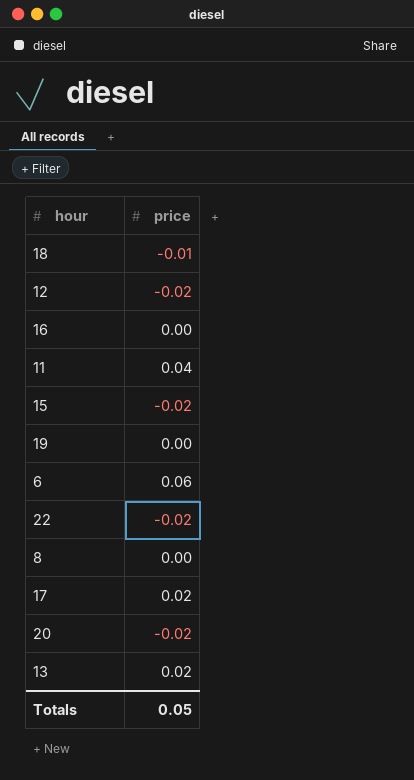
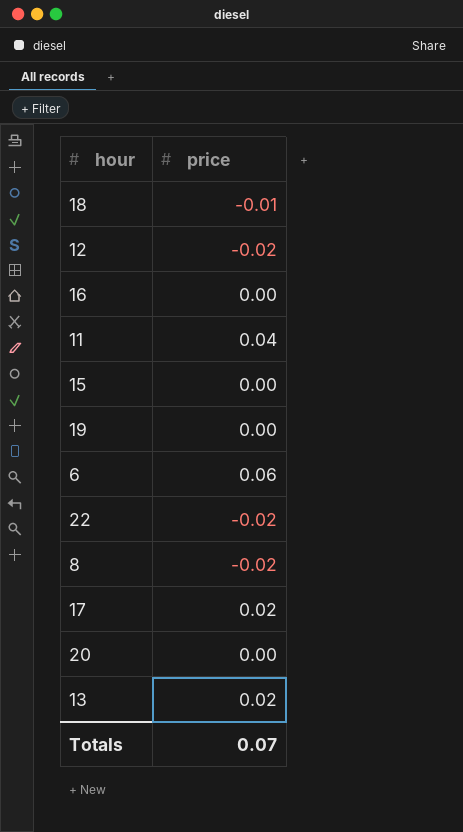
15 | price: -0.02 -> 0.00
8 | price: 0.00 -> -0.02
20 | price: -0.02 -> 0.00
Totals | price: 0.05 -> 0.07

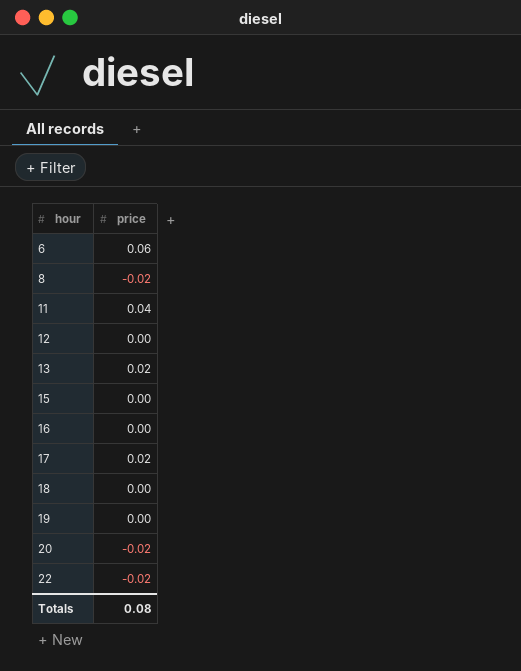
row order: none -> hour ascending
12 | price: -0.02 -> 0.00
18 | price: -0.01 -> 0.00
20 | price: 0.00 -> -0.02
Totals | price: 0.07 -> 0.08

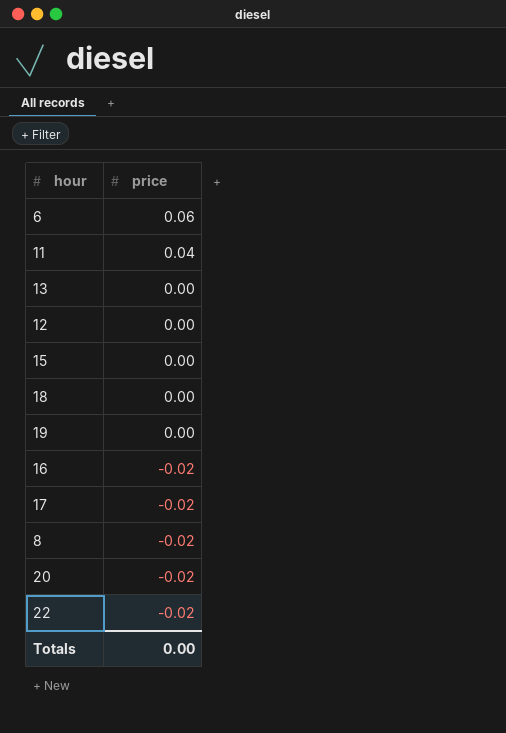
row order: hour ascending -> price descending
13 | price: 0.02 -> 0.00
16 | price: 0.00 -> -0.02
17 | price: 0.02 -> -0.02
Totals | price: 0.08 -> 0.00

